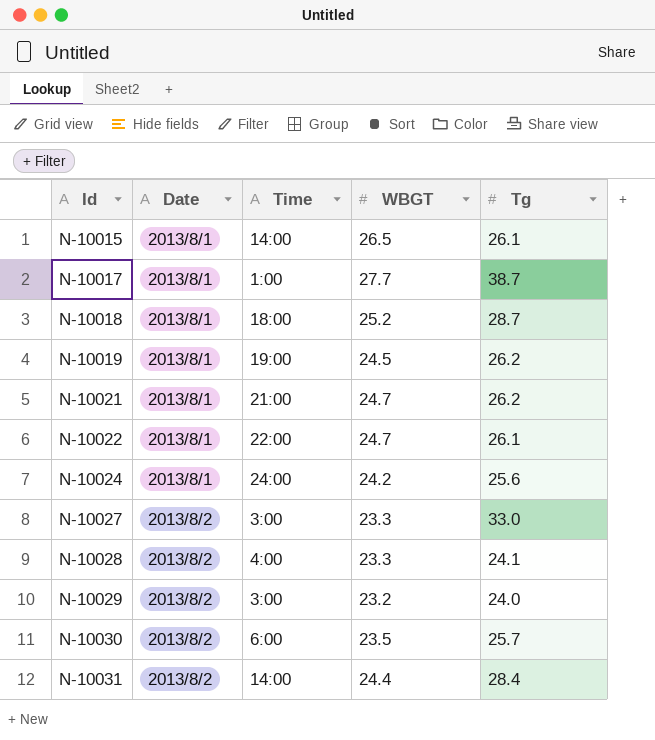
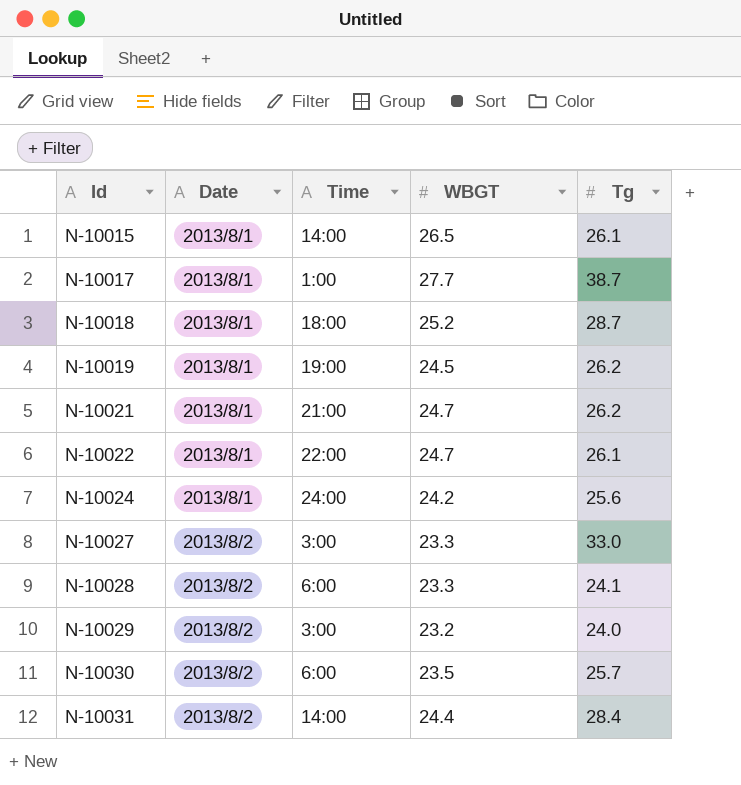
N-10028 | Time: 4:00 -> 6:00

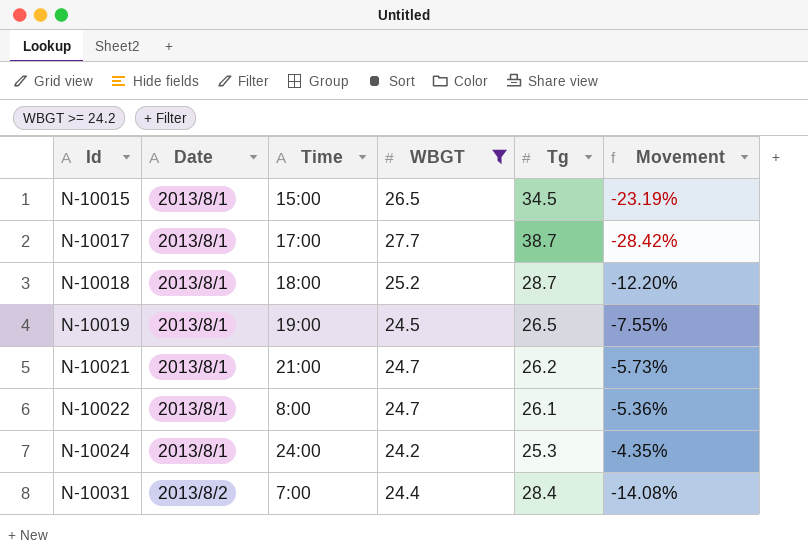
filter: none -> WBGT >= 24.2
column Movement | formula: none -> ([WBGT] - [Tg]) / [Tg]
N-10015 | Time: 14:00 -> 15:00
N-10015 | Tg: 26.1 -> 34.5
N-10017 | Time: 1:00 -> 17:00
N-10019 | Tg: 26.2 -> 26.5
N-10022 | Time: 22:00 -> 8:00
N-10024 | Tg: 25.6 -> 25.3
N-10031 | Time: 14:00 -> 7:00

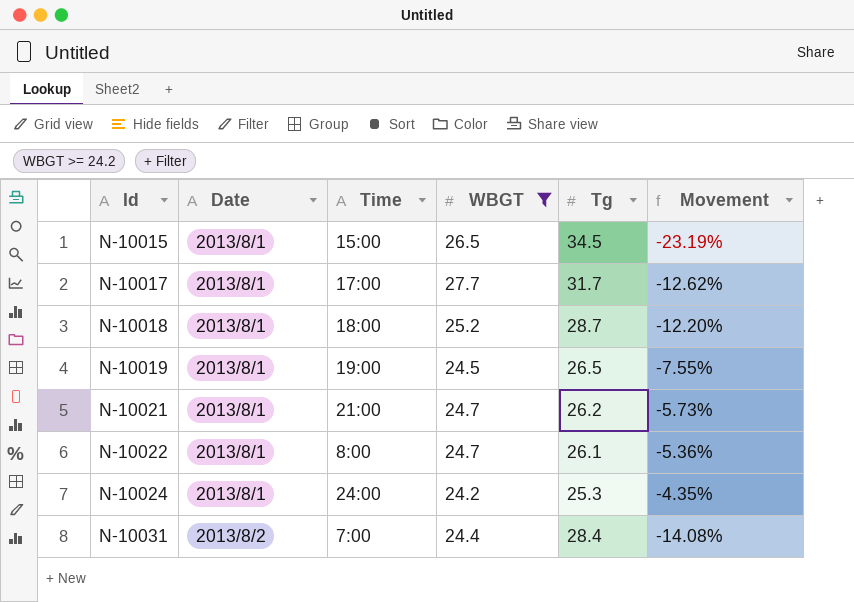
N-10017 | Tg: 38.7 -> 31.7
N-10017 | Movement: -28.42% -> -12.62%

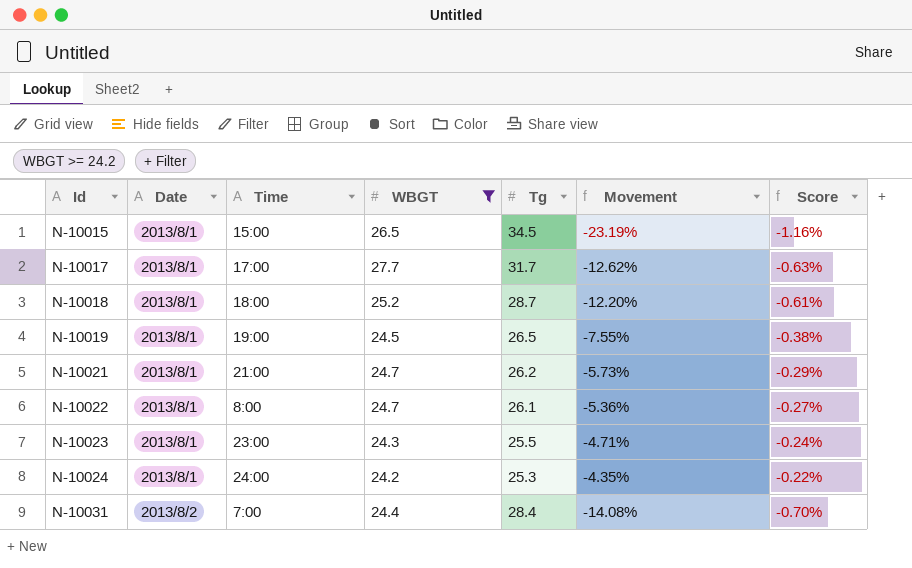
column Score | formula: none -> [Movement] * 0.05
row N-10023: none -> 2013/8/1 | 23:00 | 24.3 | 25.5 | -4.71% | -0.24%

